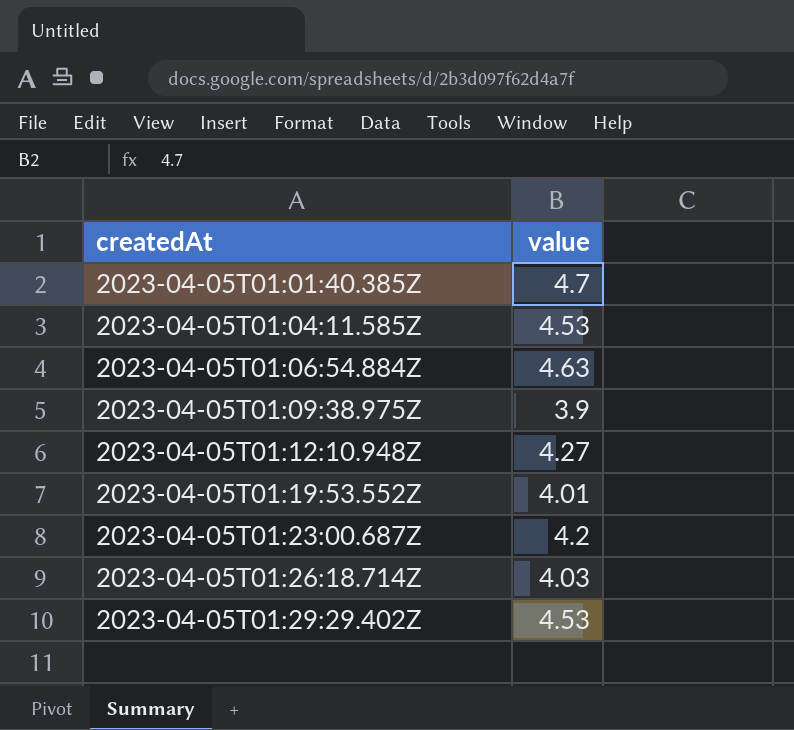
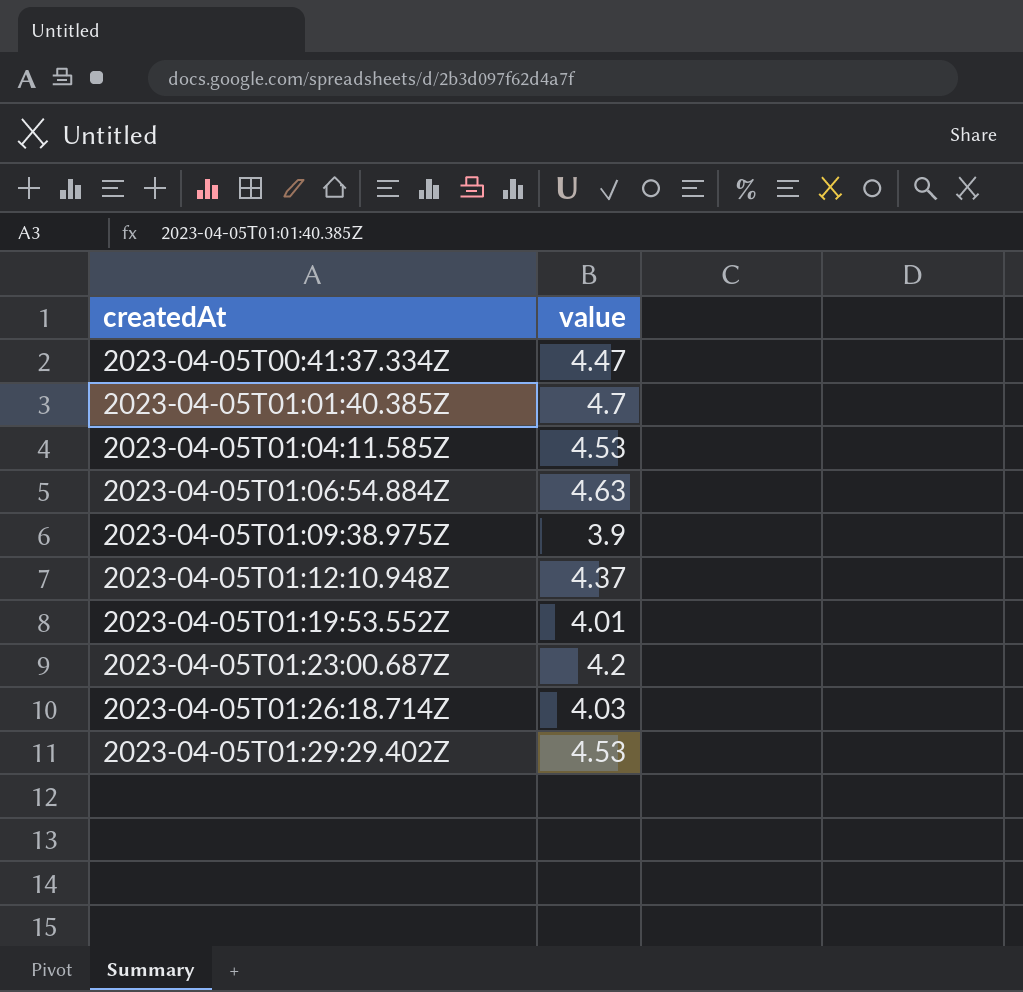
row 2023-04-05T00:41:37.334Z: none -> 4.47
2023-04-05T01:12:10.948Z | value: 4.27 -> 4.37

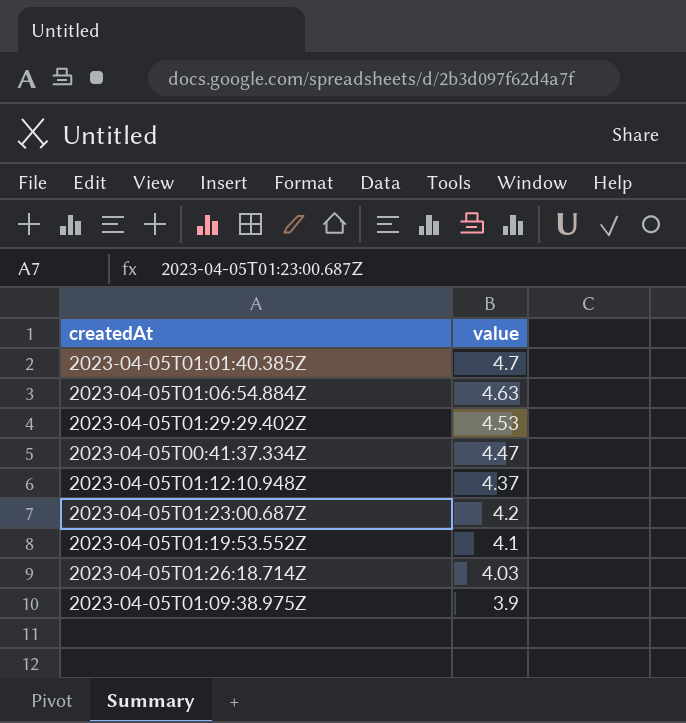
row order: createdAt ascending -> value descending
row 2023-04-05T01:04:11.585Z: 4.53 -> none
2023-04-05T01:19:53.552Z | value: 4.01 -> 4.1

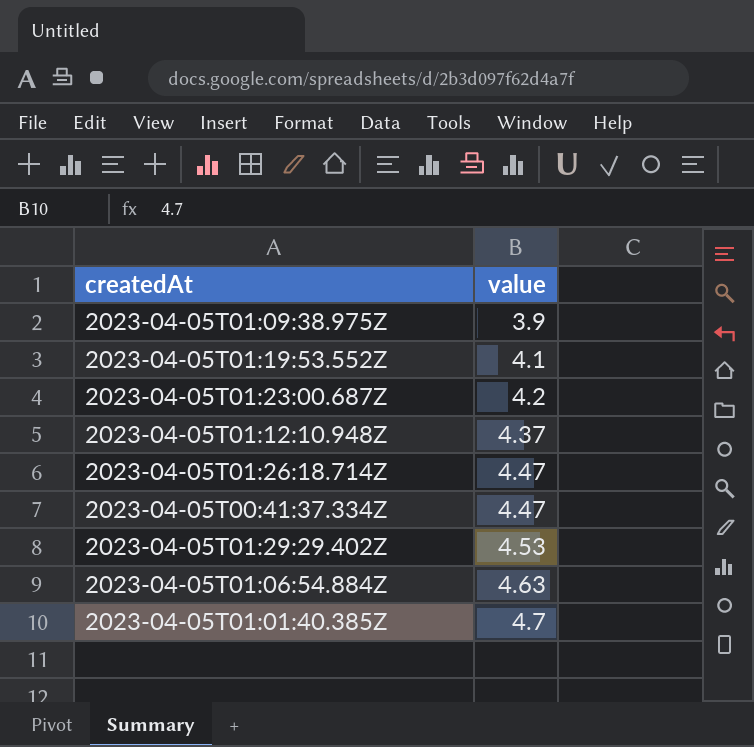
row order: value descending -> value ascending
2023-04-05T01:26:18.714Z | value: 4.03 -> 4.47

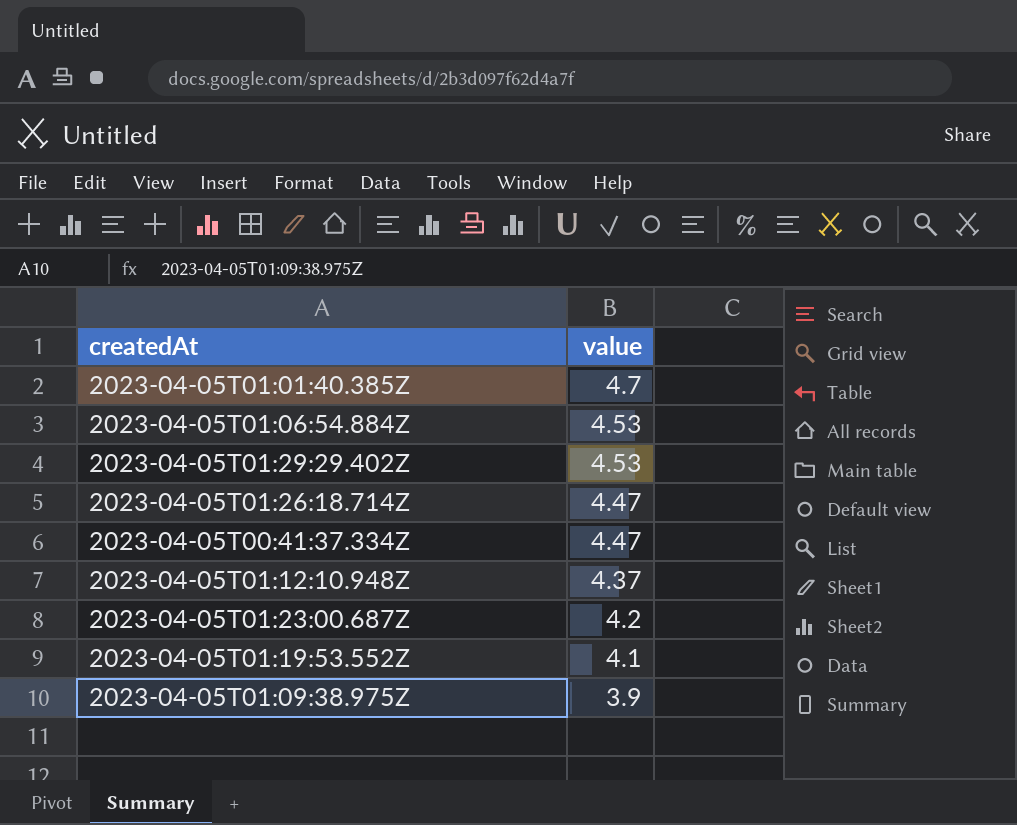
row order: value ascending -> value descending
2023-04-05T01:06:54.884Z | value: 4.63 -> 4.53

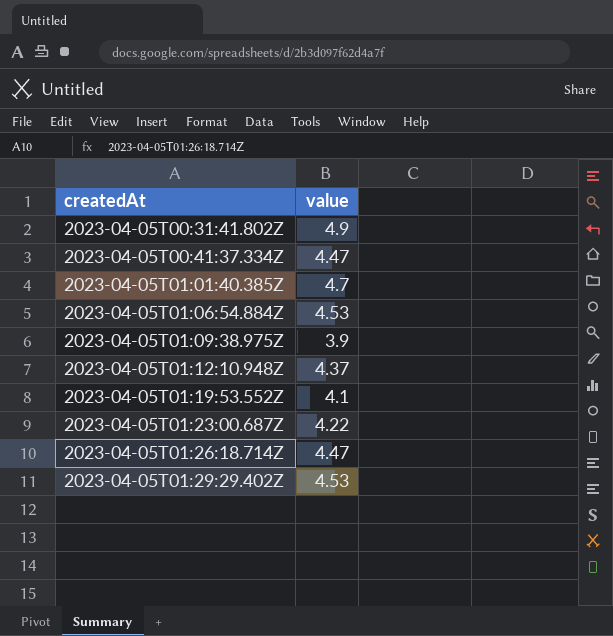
row order: value descending -> createdAt ascending
row 2023-04-05T00:31:41.802Z: none -> 4.9
2023-04-05T01:23:00.687Z | value: 4.2 -> 4.22

